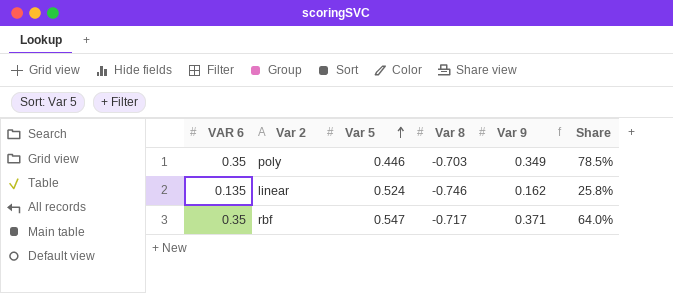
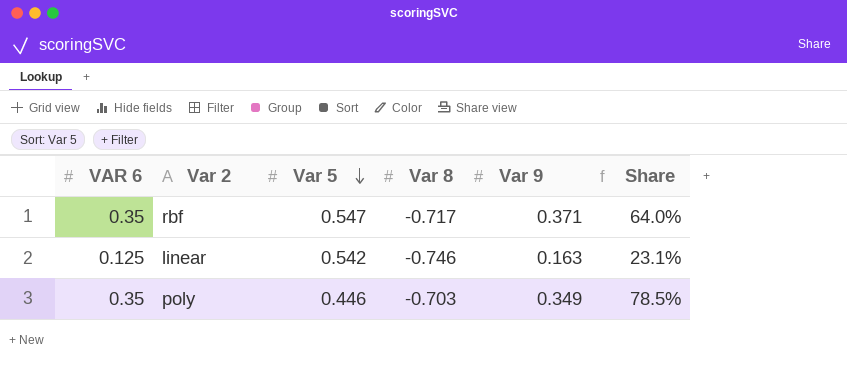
row order: Var 5 ascending -> Var 5 descending
linear | VAR 6: 0.135 -> 0.125
linear | Var 5: 0.524 -> 0.542
linear | Var 9: 0.162 -> 0.163
linear | Share: 25.8% -> 23.1%

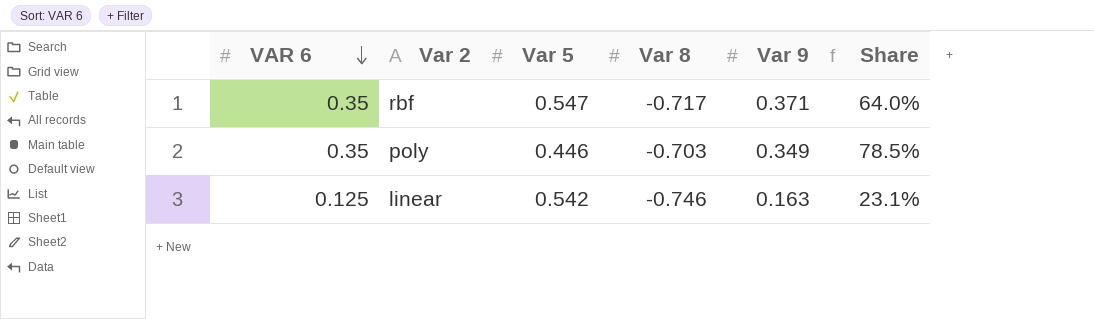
row order: Var 5 descending -> VAR 6 descending

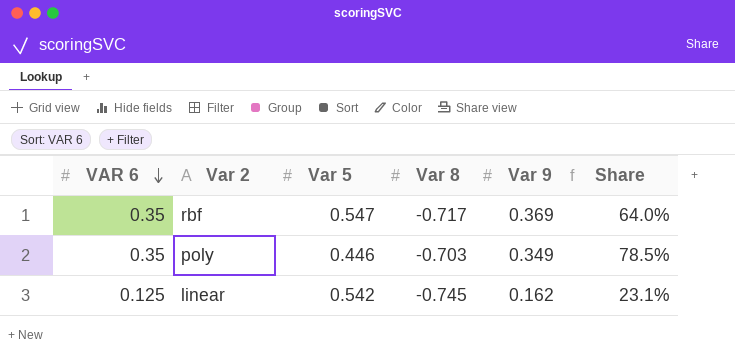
rbf | Var 9: 0.371 -> 0.369
linear | Var 8: -0.746 -> -0.745
linear | Var 9: 0.163 -> 0.162

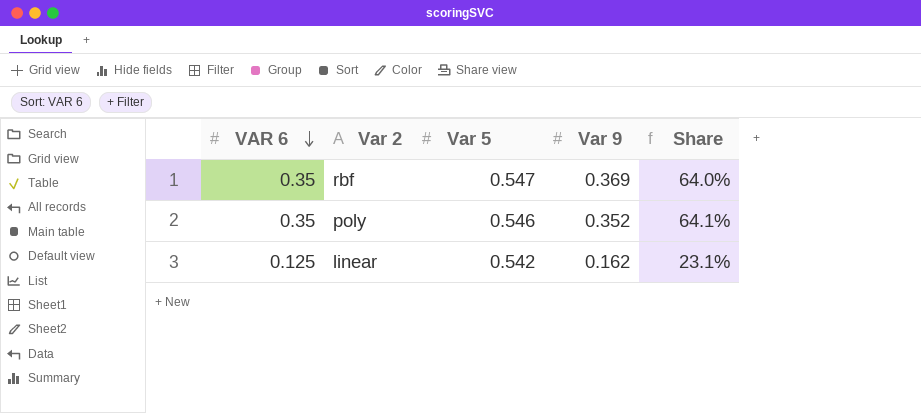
column Var 8 | position: 4 -> none
poly | Var 5: 0.446 -> 0.546
poly | Var 9: 0.349 -> 0.352
poly | Share: 78.5% -> 64.1%

